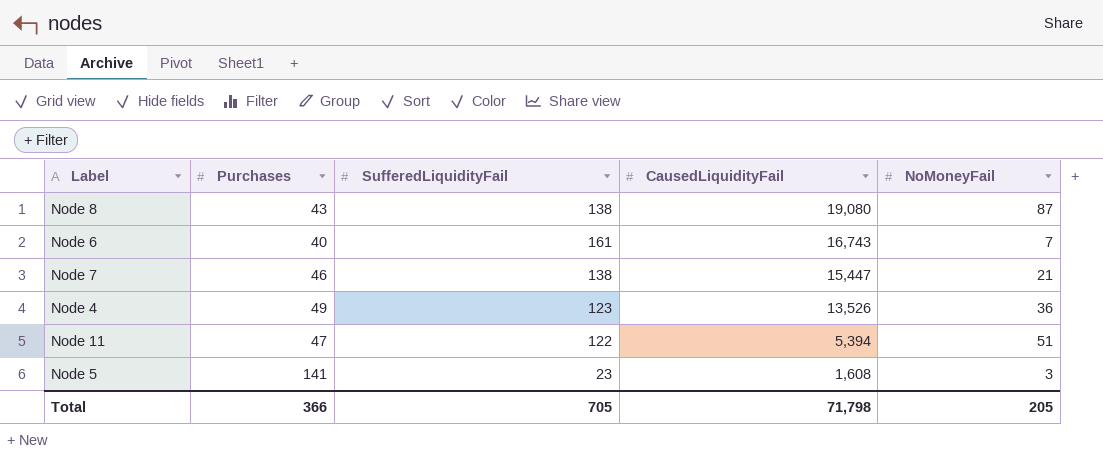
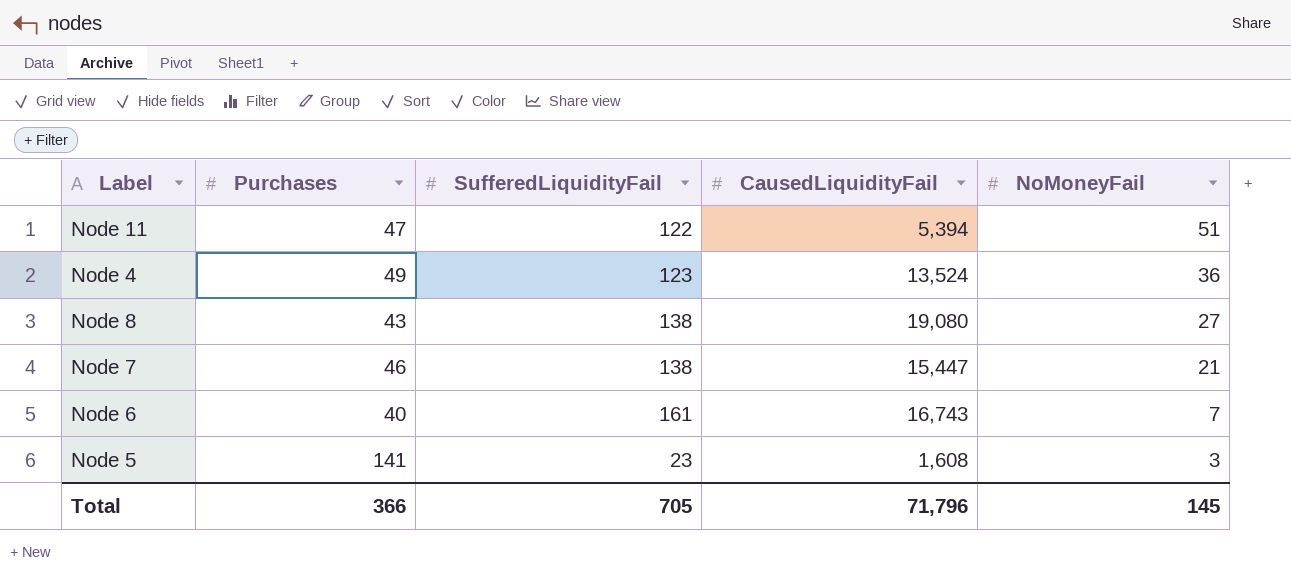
row order: CausedLiquidityFail descending -> NoMoneyFail descending
Node 4 | CausedLiquidityFail: 13,526 -> 13,524
Node 8 | NoMoneyFail: 87 -> 27
Total | CausedLiquidityFail: 71,798 -> 71,796
Total | NoMoneyFail: 205 -> 145

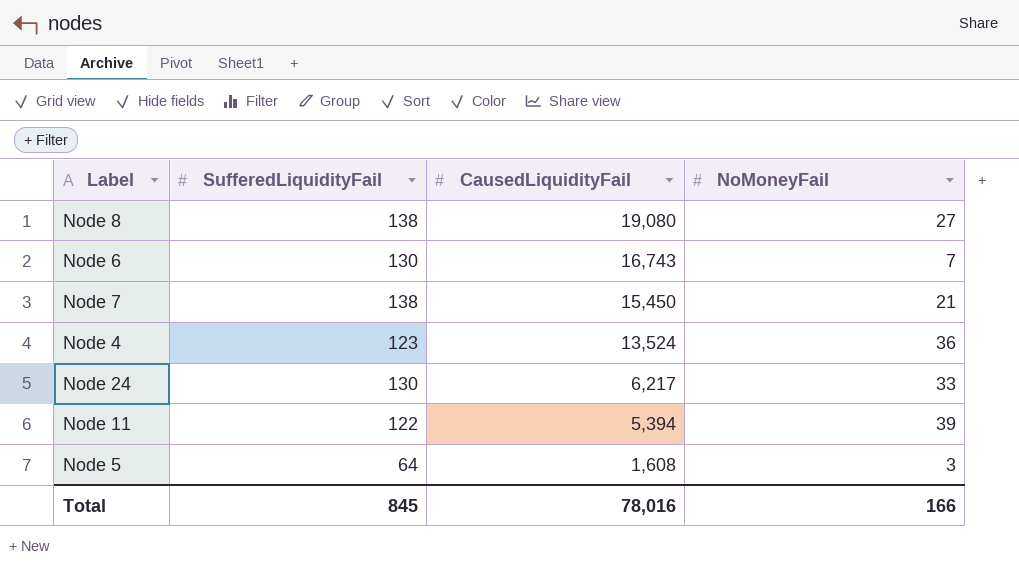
row order: NoMoneyFail descending -> CausedLiquidityFail descending
column Purchases | position: 2 -> none
Node 6 | SufferedLiquidityFail: 161 -> 130
Node 7 | CausedLiquidityFail: 15,447 -> 15,450
row Node 24: none -> 130 | 6,217 | 33
Node 11 | NoMoneyFail: 51 -> 39
Node 5 | SufferedLiquidityFail: 23 -> 64
Total | SufferedLiquidityFail: 705 -> 845
Total | CausedLiquidityFail: 71,796 -> 78,016
Total | NoMoneyFail: 145 -> 166

